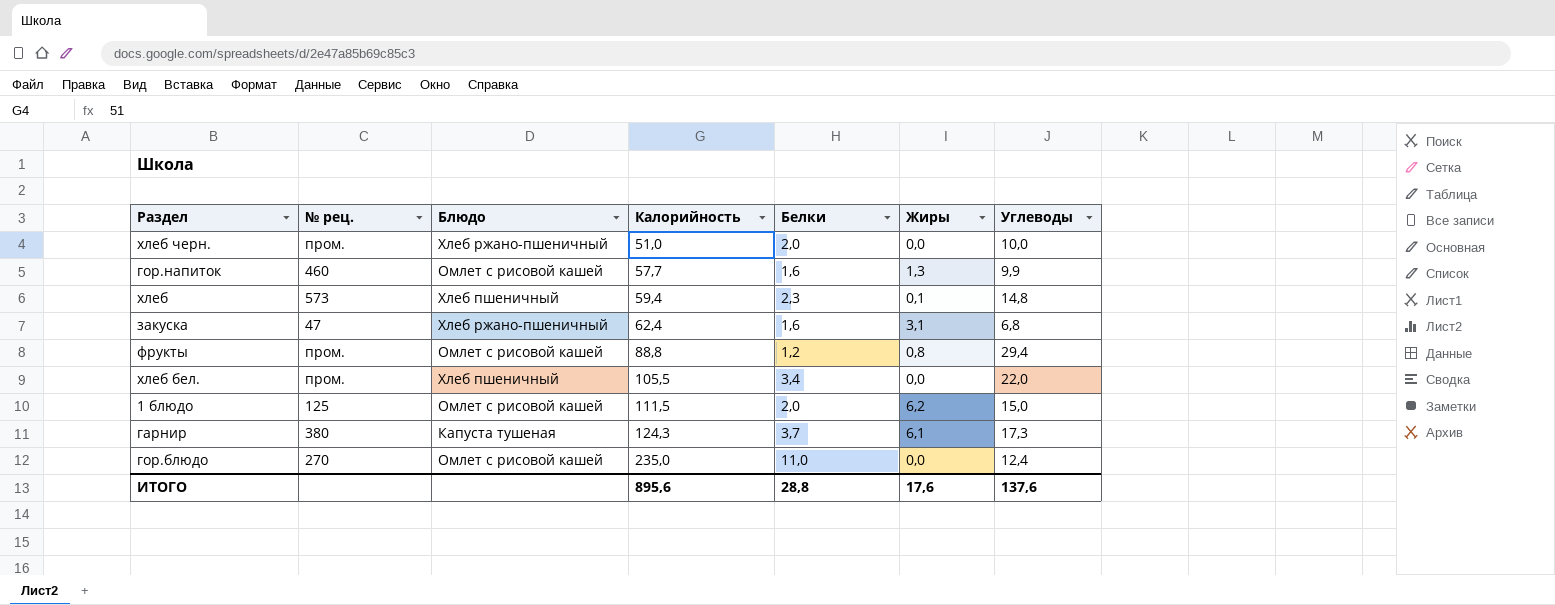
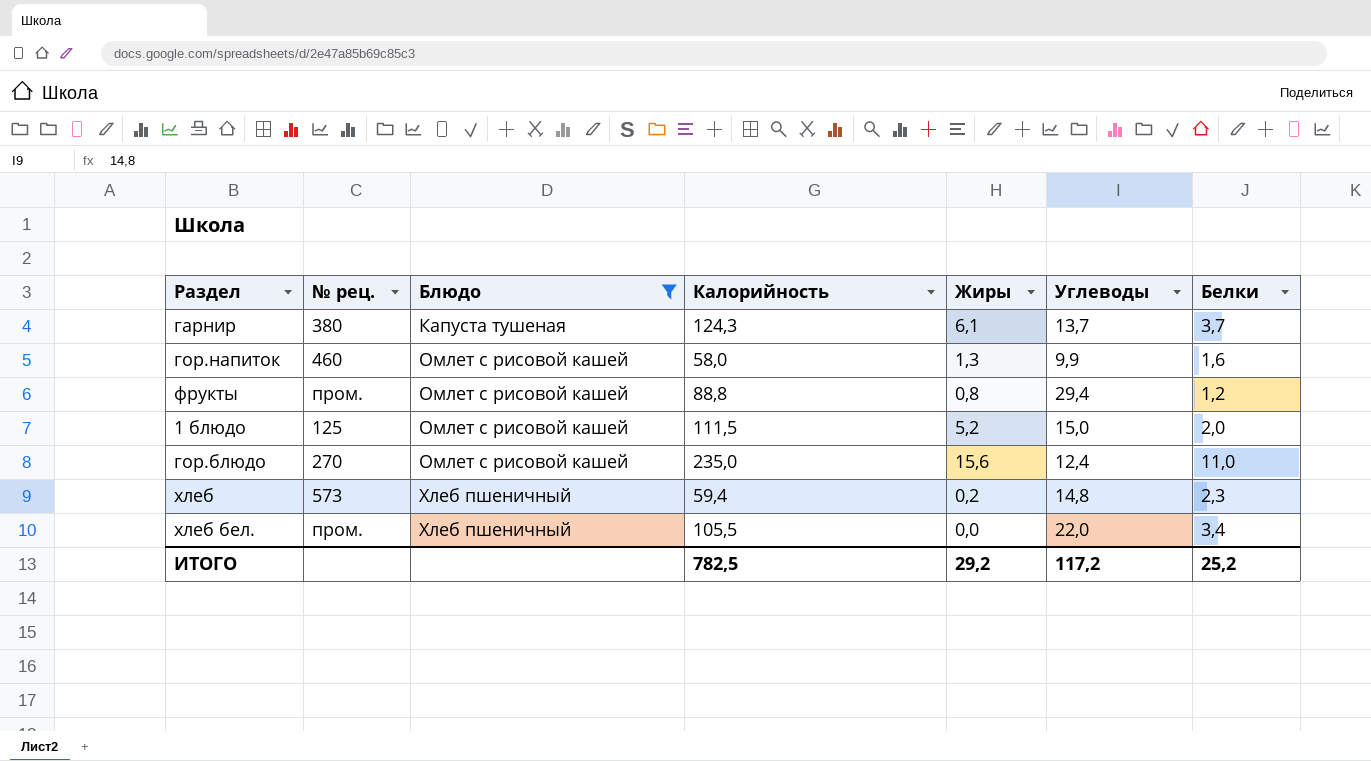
filter: none -> Блюдо != Хлеб ржано-пшеничный
row order: Калорийность ascending -> Блюдо ascending
column Белки | position: 5 -> 7
гарнир | Углеводы: 17,3 -> 13,7
гор.напиток | Калорийность: 57,7 -> 58,0
1 блюдо | Жиры: 6,2 -> 5,2
гор.блюдо | Жиры: 0,0 -> 15,6
хлеб | Жиры: 0,1 -> 0,2
ИТОГО | Калорийность: 895,6 -> 782,5
ИТОГО | Жиры: 17,6 -> 29,2
ИТОГО | Углеводы: 137,6 -> 117,2
ИТОГО | Белки: 28,8 -> 25,2

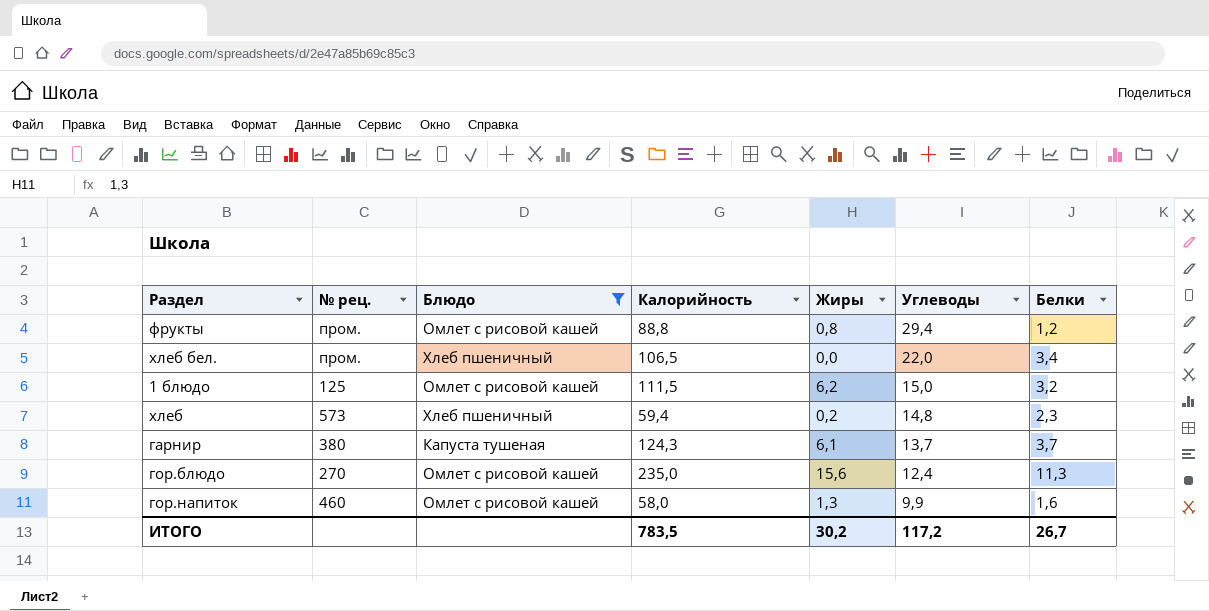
row order: Блюдо ascending -> Углеводы descending
хлеб бел. | Калорийность: 105,5 -> 106,5
1 блюдо | Жиры: 5,2 -> 6,2
1 блюдо | Белки: 2,0 -> 3,2
гор.блюдо | Белки: 11,0 -> 11,3
ИТОГО | Калорийность: 782,5 -> 783,5
ИТОГО | Жиры: 29,2 -> 30,2
ИТОГО | Белки: 25,2 -> 26,7

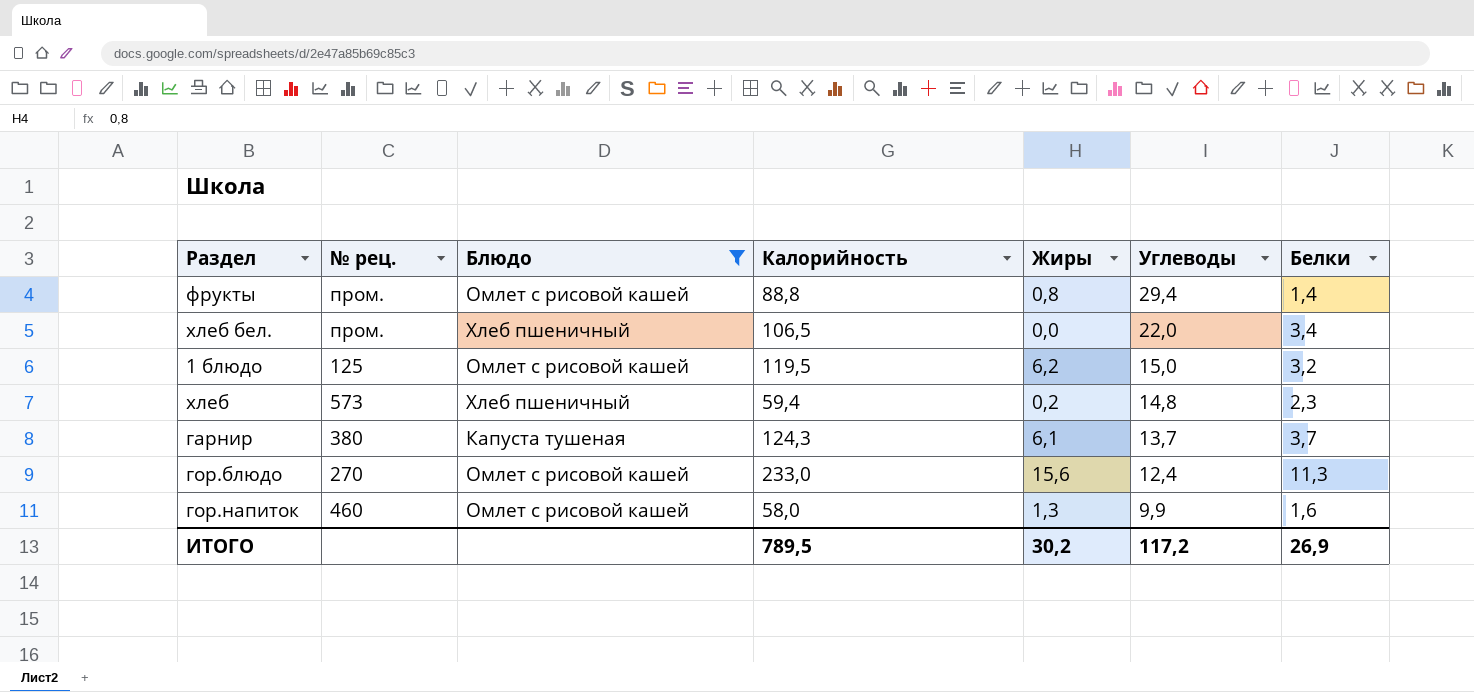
фрукты | Белки: 1,2 -> 1,4
1 блюдо | Калорийность: 111,5 -> 119,5
гор.блюдо | Калорийность: 235,0 -> 233,0
ИТОГО | Калорийность: 783,5 -> 789,5
ИТОГО | Белки: 26,7 -> 26,9

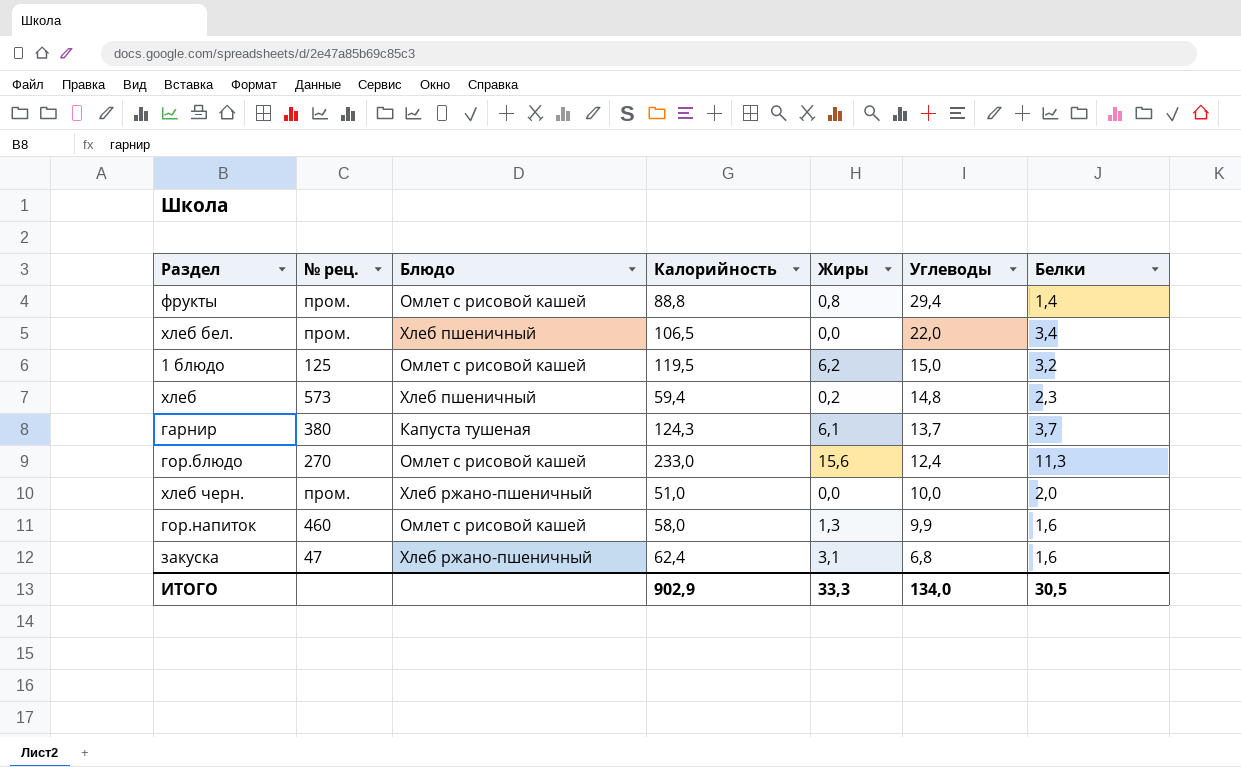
filter: Блюдо != Хлеб ржано-пшеничный -> none
ИТОГО | Калорийность: 789,5 -> 902,9
ИТОГО | Жиры: 30,2 -> 33,3
ИТОГО | Углеводы: 117,2 -> 134,0
ИТОГО | Белки: 26,9 -> 30,5

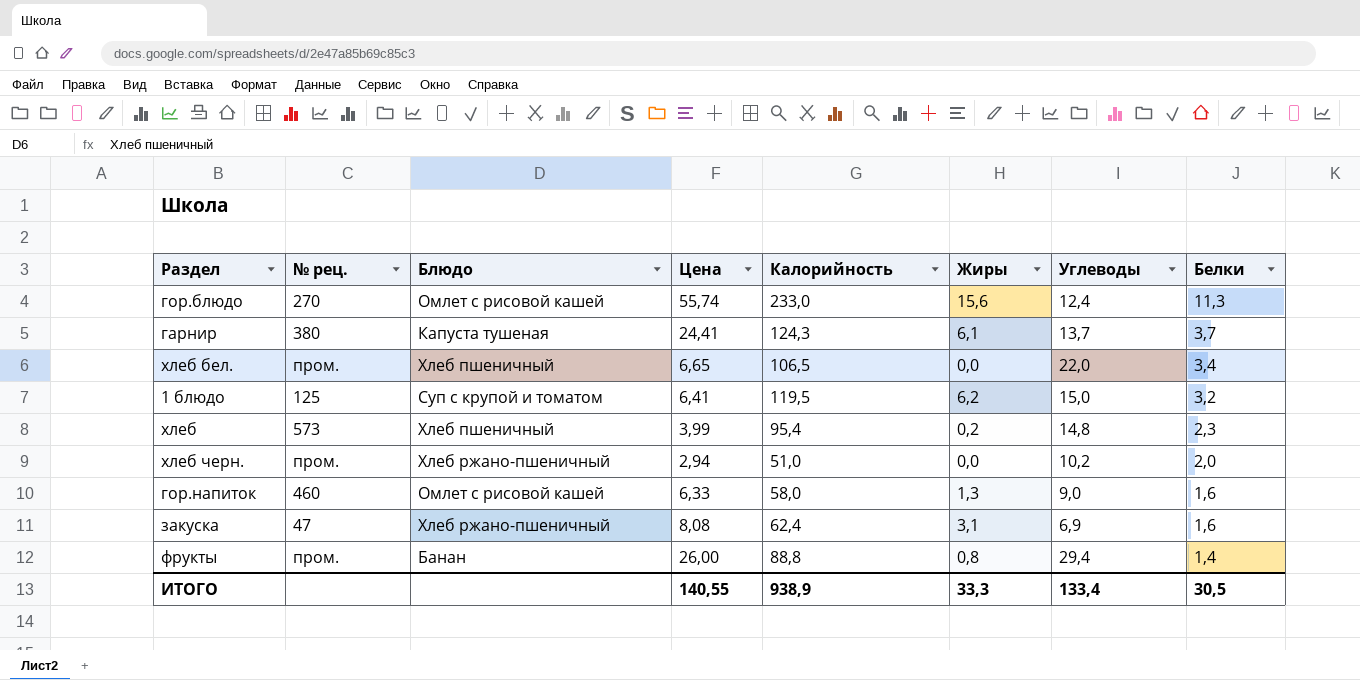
row order: Углеводы descending -> Белки descending
column Цена | position: none -> 4
1 блюдо | Блюдо: Омлет с рисовой кашей -> Суп с крупой и томатом
хлеб | Калорийность: 59,4 -> 95,4
хлеб черн. | Углеводы: 10,0 -> 10,2
гор.напиток | Углеводы: 9,9 -> 9,0
закуска | Углеводы: 6,8 -> 6,9
фрукты | Блюдо: Омлет с рисовой кашей -> Банан
ИТОГО | Калорийность: 902,9 -> 938,9
ИТОГО | Углеводы: 134,0 -> 133,4

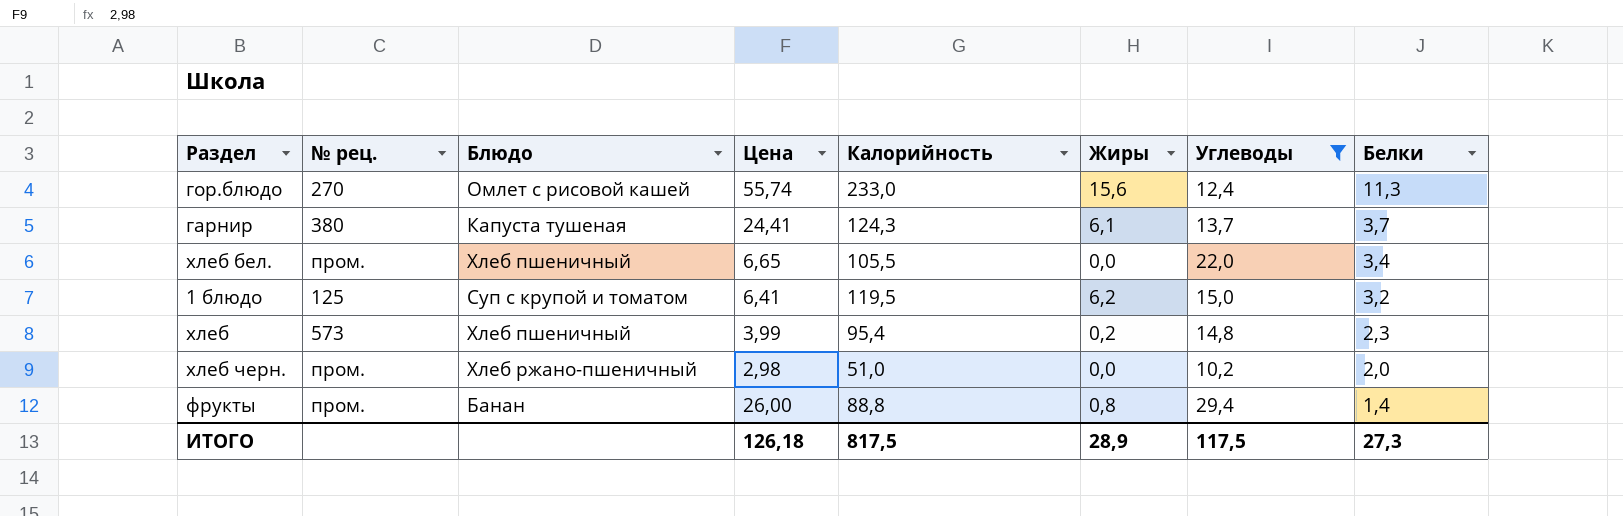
filter: none -> Углеводы >= 10,2
хлеб бел. | Калорийность: 106,5 -> 105,5
хлеб черн. | Цена: 2,94 -> 2,98
ИТОГО | Цена: 140,55 -> 126,18
ИТОГО | Калорийность: 938,9 -> 817,5
ИТОГО | Жиры: 33,3 -> 28,9
ИТОГО | Углеводы: 133,4 -> 117,5
ИТОГО | Белки: 30,5 -> 27,3

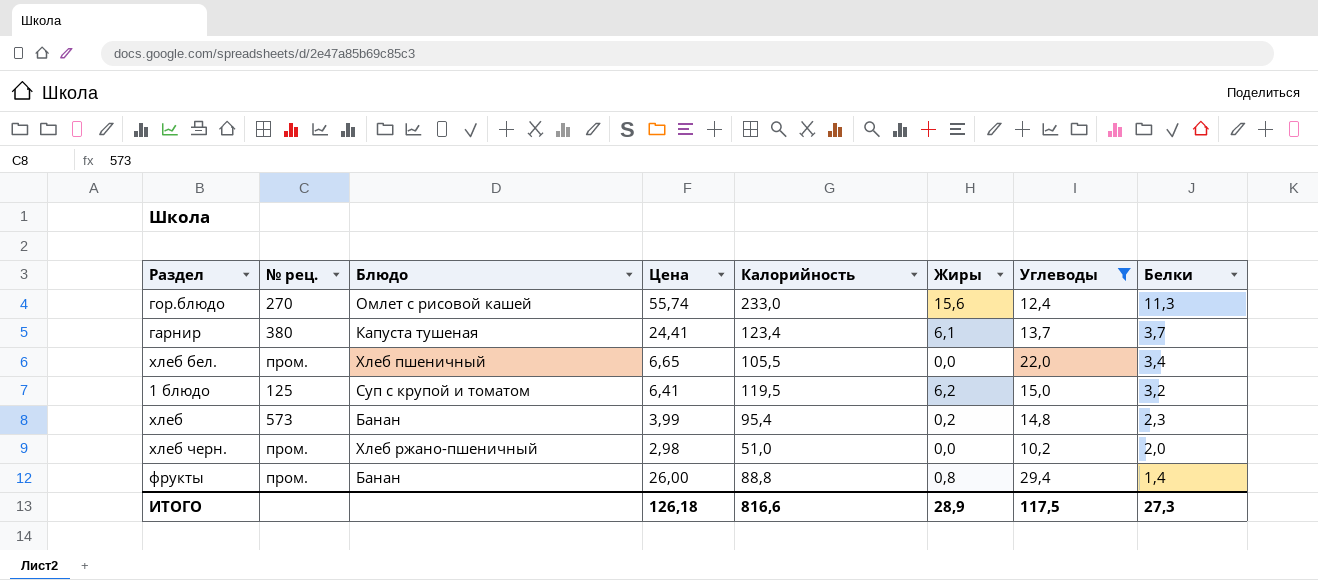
гарнир | Калорийность: 124,3 -> 123,4
хлеб | Блюдо: Хлеб пшеничный -> Банан
ИТОГО | Калорийность: 817,5 -> 816,6

